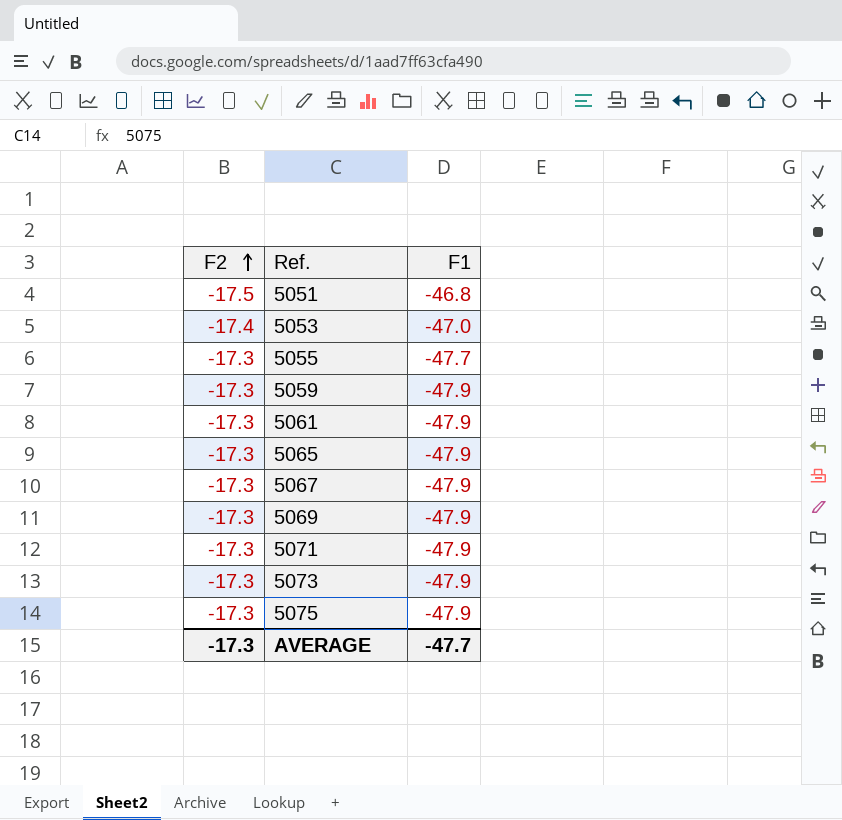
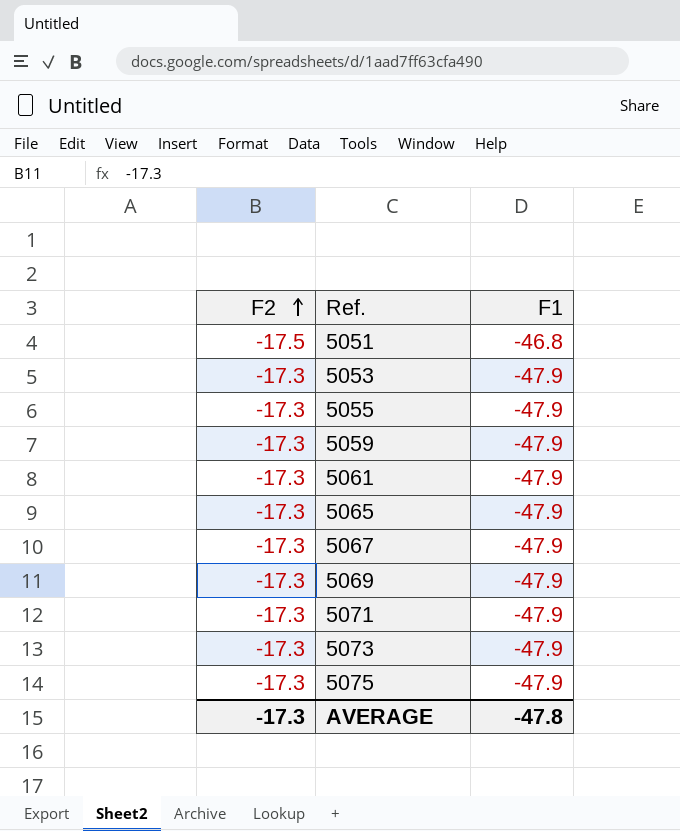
5053 | F2: -17.4 -> -17.3
5053 | F1: -47.0 -> -47.9
5055 | F1: -47.7 -> -47.9
AVERAGE | F1: -47.7 -> -47.8

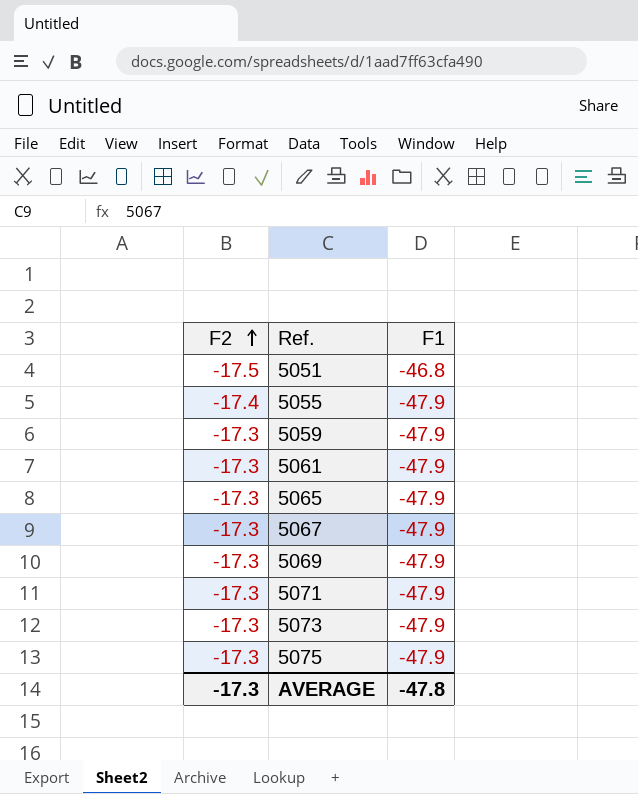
row 5053: -17.3 | -47.9 -> none
5055 | F2: -17.3 -> -17.4

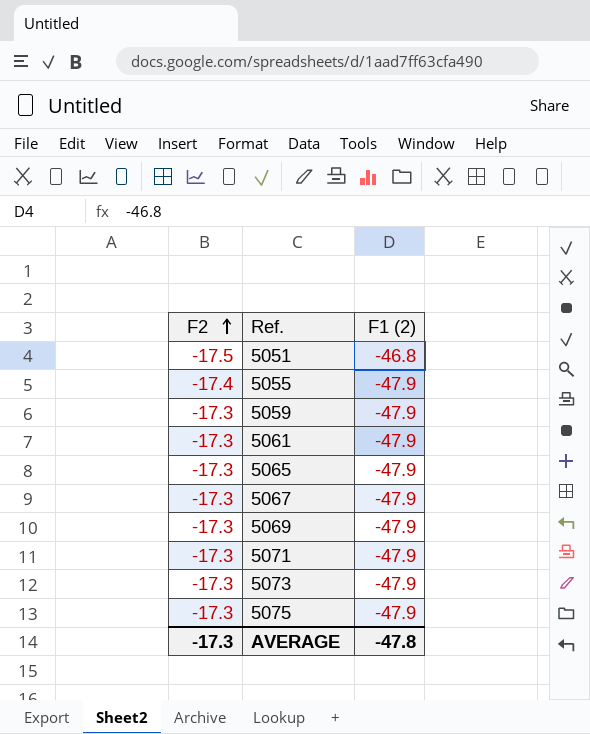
column name: F1 -> F1 (2)

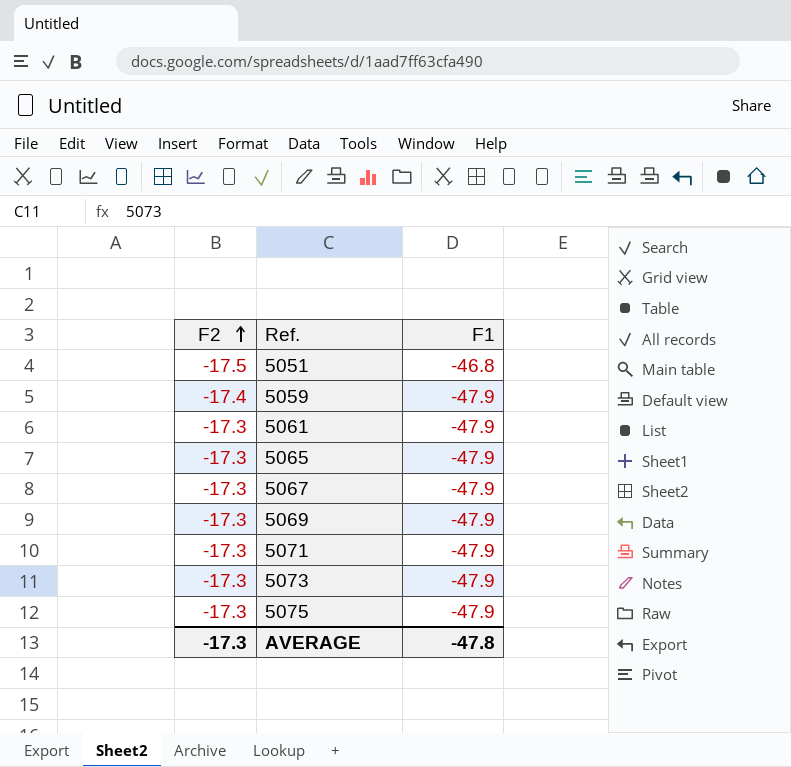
column name: F1 (2) -> F1
row 5055: -17.4 | -47.9 -> none
5059 | F2: -17.3 -> -17.4

